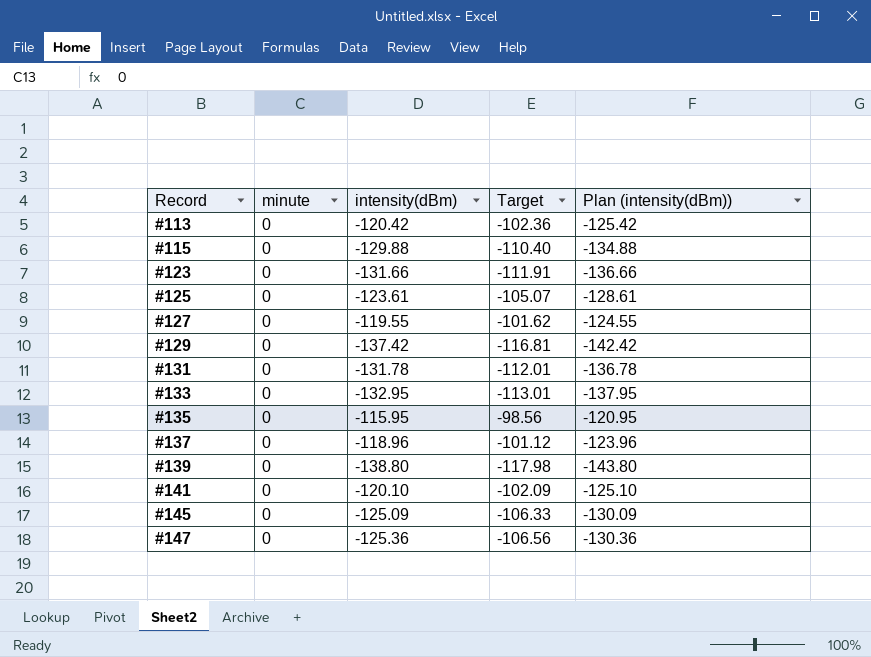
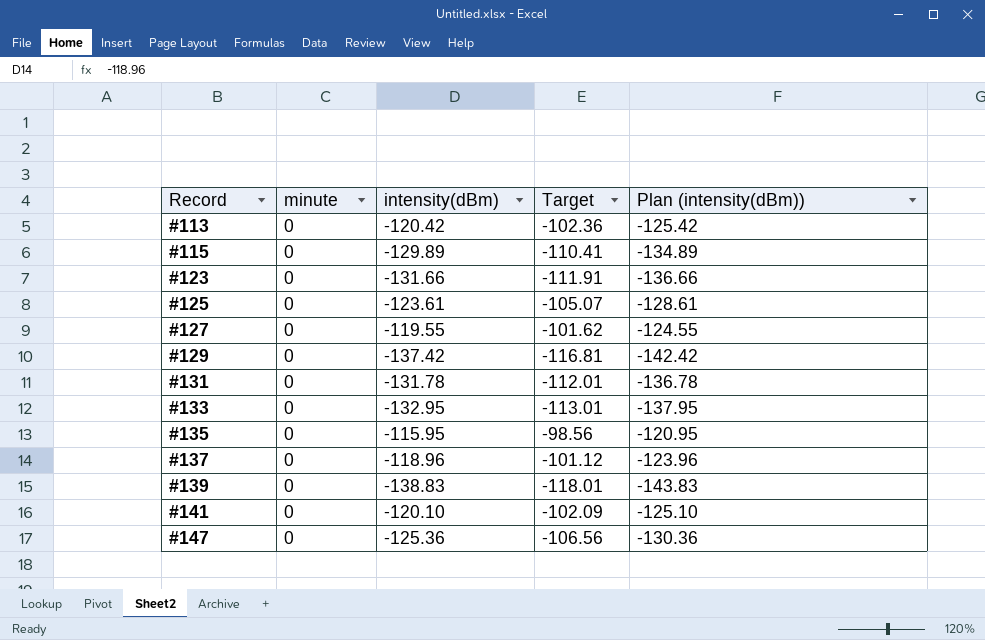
row #145: 0 | -125.09 | -106.33 | -130.09 -> none
#115 | intensity(dBm): -129.88 -> -129.89
#115 | Target: -110.40 -> -110.41
#115 | Plan (intensity(dBm)): -134.88 -> -134.89
#139 | intensity(dBm): -138.80 -> -138.83
#139 | Target: -117.98 -> -118.01
#139 | Plan (intensity(dBm)): -143.80 -> -143.83

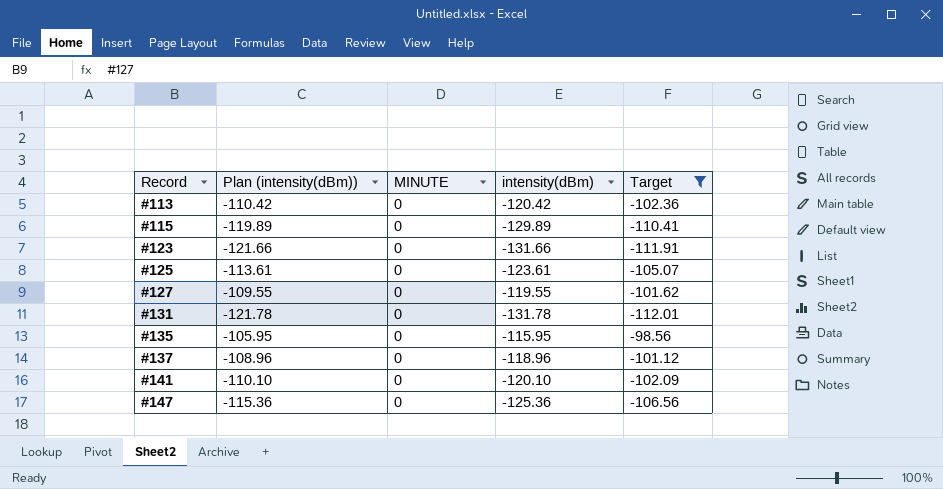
filter: none -> Target >= -112.01
column Plan (intensity(dBm)) | formula: [intensity(dBm)] - 5 -> [intensity(dBm)] + 10
column Plan (intensity(dBm)) | position: 5 -> 2
column name: minute -> MINUTE

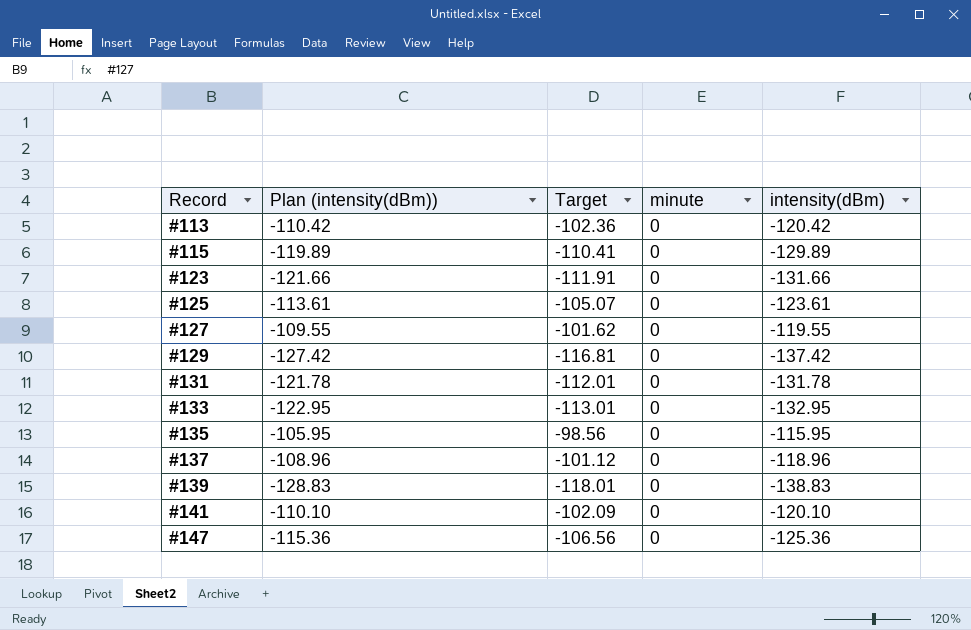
filter: Target >= -112.01 -> none
column Target | position: 5 -> 3
column name: MINUTE -> minute

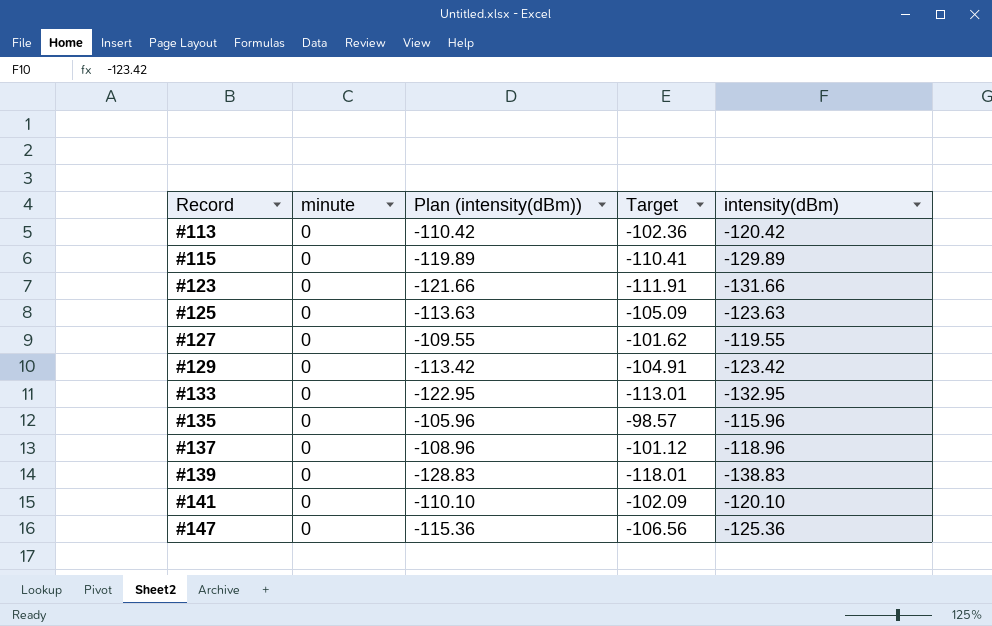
column minute | position: 4 -> 2
row #131: -121.78 | -112.01 | 0 | -131.78 -> none
#125 | Plan (intensity(dBm)): -113.61 -> -113.63
#125 | Target: -105.07 -> -105.09
#125 | intensity(dBm): -123.61 -> -123.63
#129 | Plan (intensity(dBm)): -127.42 -> -113.42
#129 | Target: -116.81 -> -104.91
#129 | intensity(dBm): -137.42 -> -123.42
#135 | Plan (intensity(dBm)): -105.95 -> -105.96
#135 | Target: -98.56 -> -98.57
#135 | intensity(dBm): -115.95 -> -115.96

